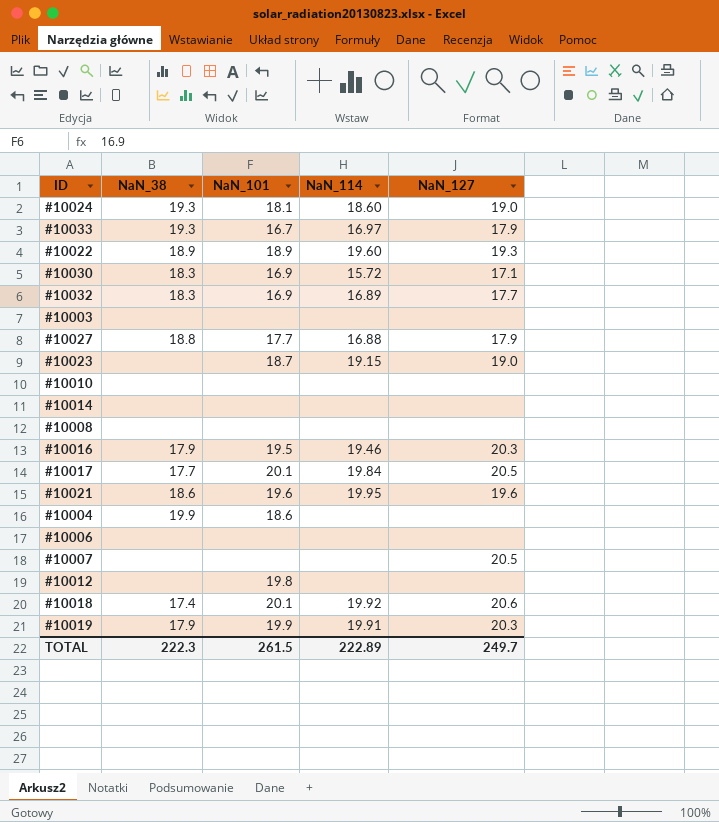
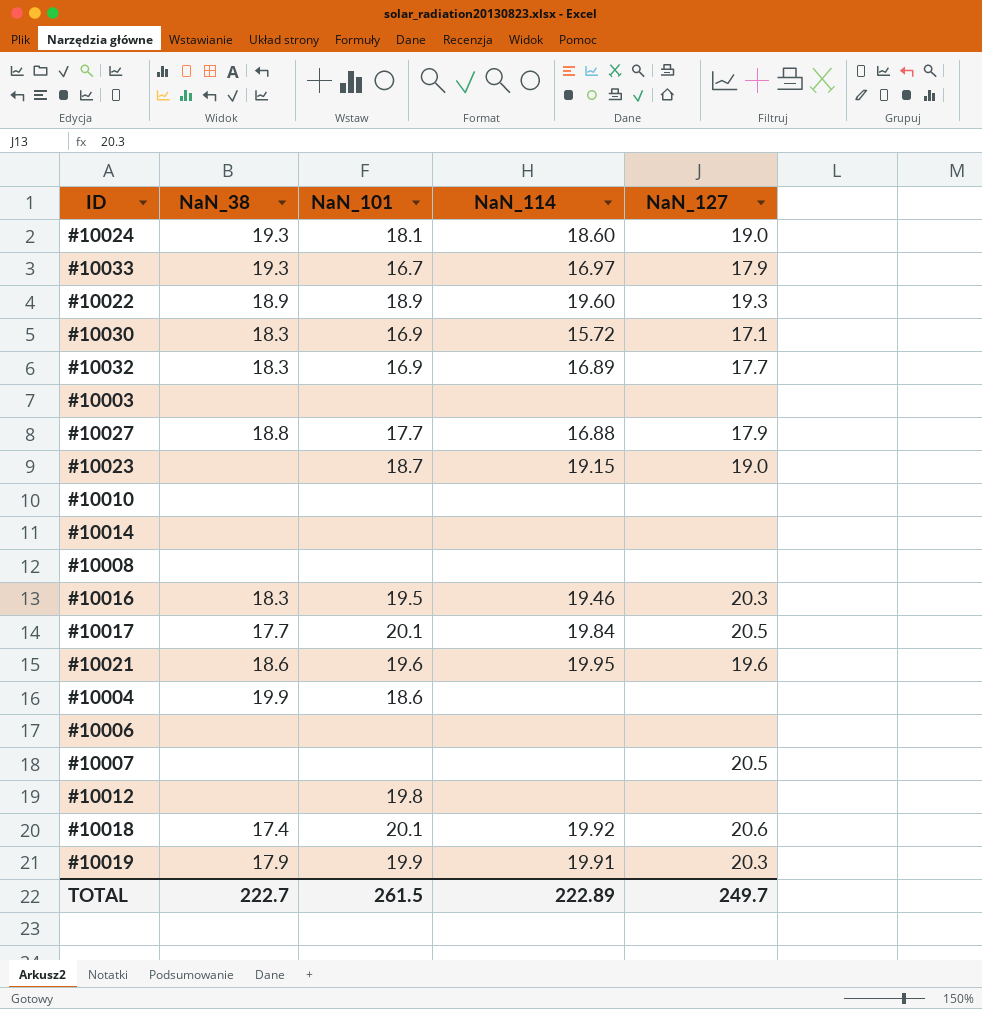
#10016 | NaN_38: 17.9 -> 18.3
TOTAL | NaN_38: 222.3 -> 222.7

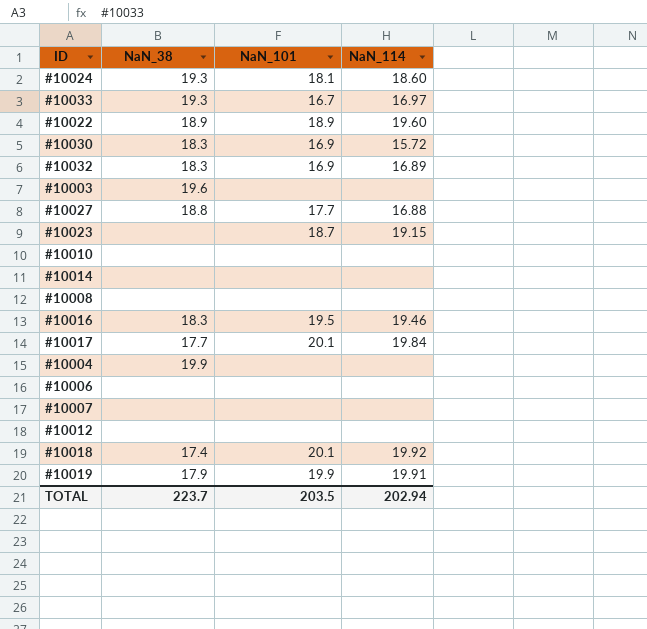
column NaN_127 | position: 5 -> none
row #10021: 18.6 | 19.6 | 19.95 | 19.6 -> none
#10003 | NaN_38: none -> 19.6
#10004 | NaN_101: 18.6 -> none
#10012 | NaN_101: 19.8 -> none
TOTAL | NaN_38: 222.7 -> 223.7
TOTAL | NaN_101: 261.5 -> 203.5
TOTAL | NaN_114: 222.89 -> 202.94

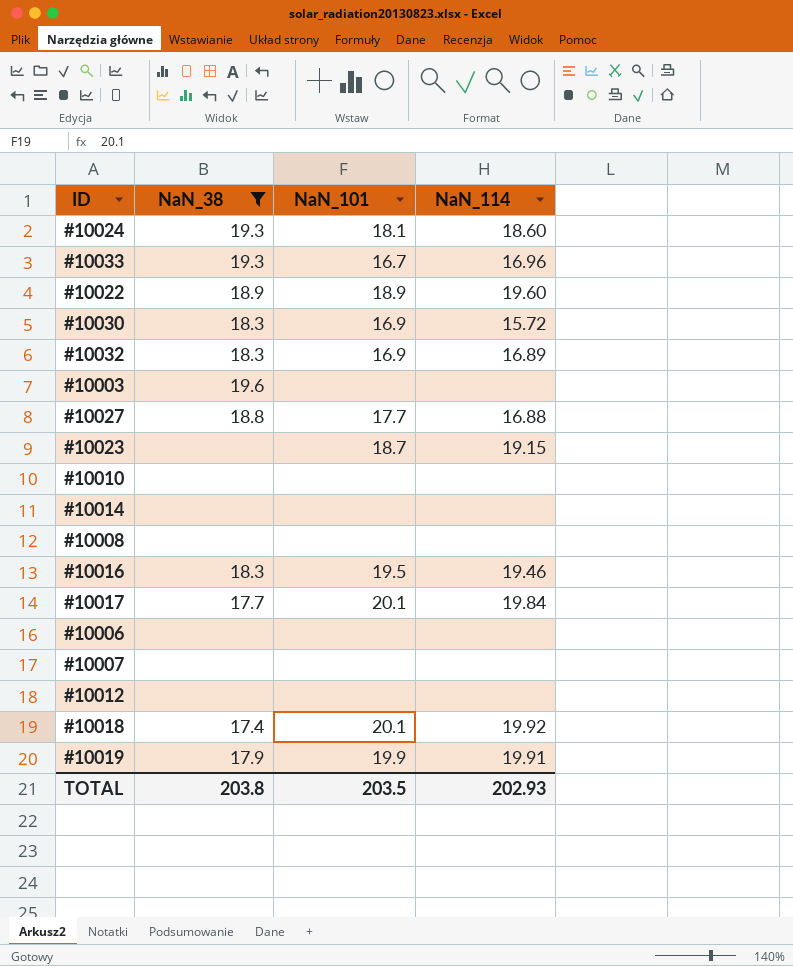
filter: none -> NaN_38 != 19.9
#10033 | NaN_114: 16.97 -> 16.96
TOTAL | NaN_38: 223.7 -> 203.8
TOTAL | NaN_114: 202.94 -> 202.93

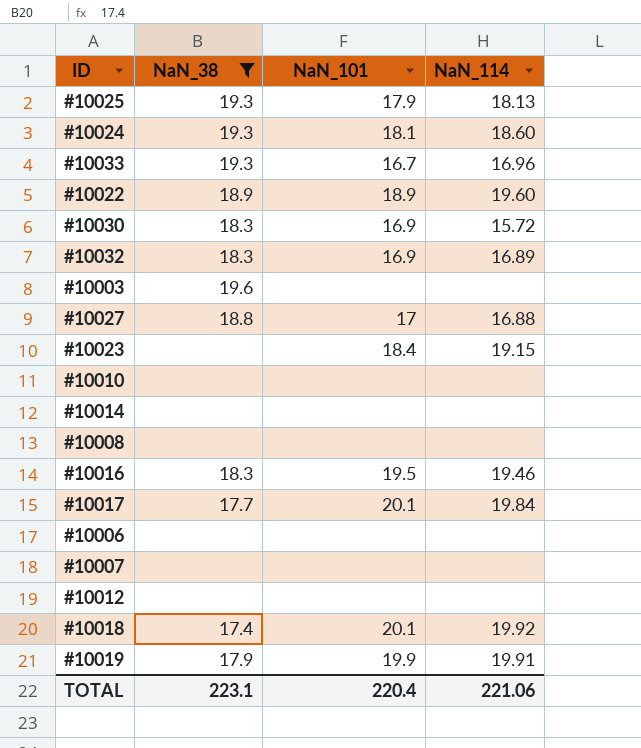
row #10025: none -> 19.3 | 17.9 | 18.13
#10027 | NaN_101: 17.7 -> 17
#10023 | NaN_101: 18.7 -> 18.4
TOTAL | NaN_38: 203.8 -> 223.1
TOTAL | NaN_101: 203.5 -> 220.4
TOTAL | NaN_114: 202.93 -> 221.06

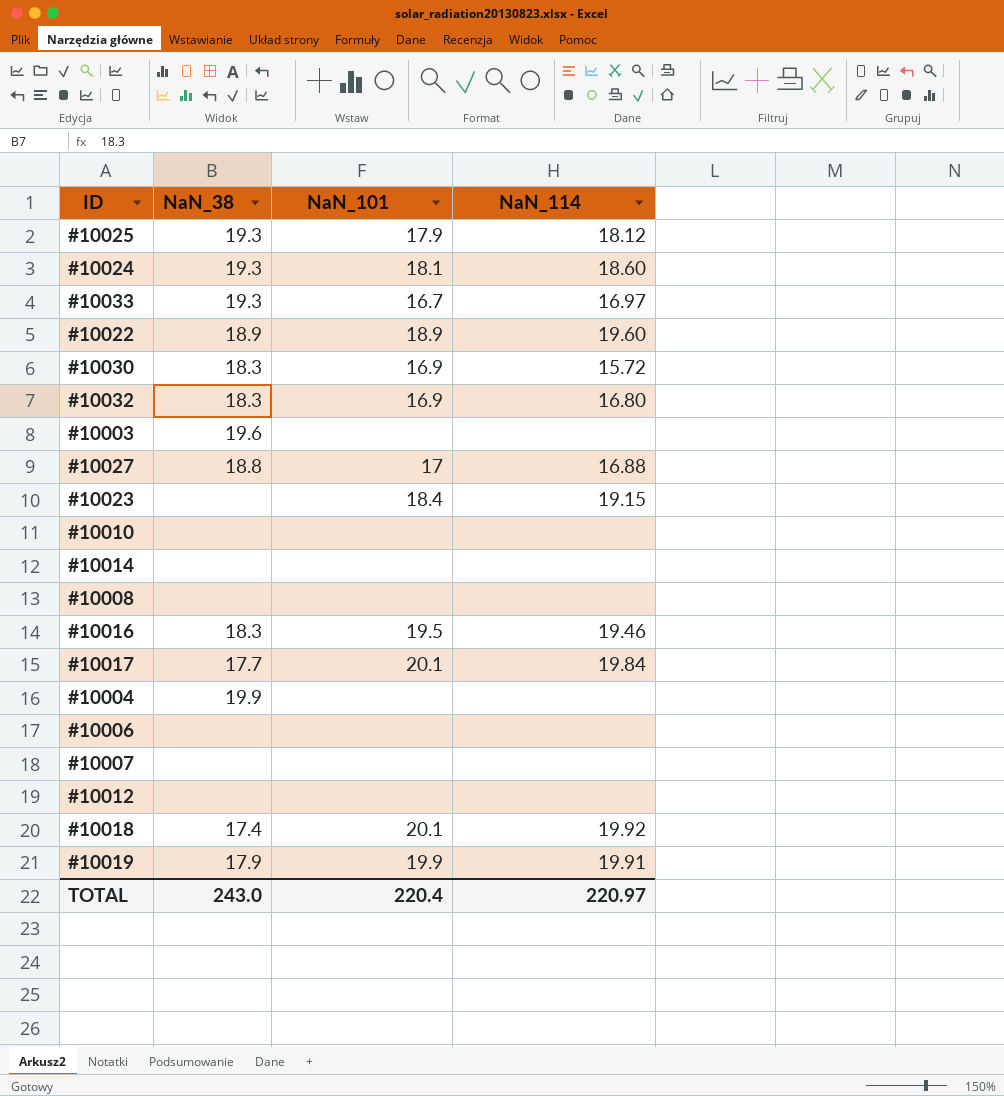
filter: NaN_38 != 19.9 -> none
#10025 | NaN_114: 18.13 -> 18.12
#10033 | NaN_114: 16.96 -> 16.97
#10032 | NaN_114: 16.89 -> 16.80
TOTAL | NaN_38: 223.1 -> 243.0
TOTAL | NaN_114: 221.06 -> 220.97

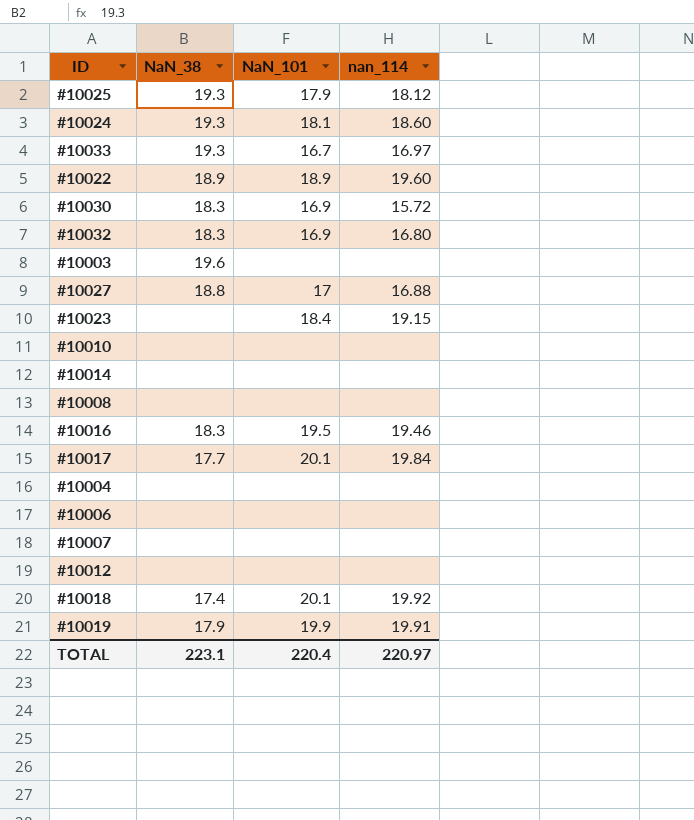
column name: NaN_114 -> nan_114
#10004 | NaN_38: 19.9 -> none
TOTAL | NaN_38: 243.0 -> 223.1

